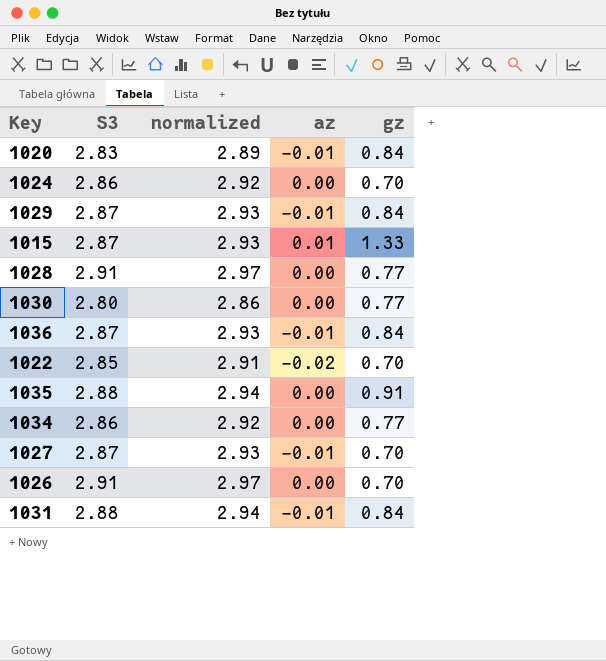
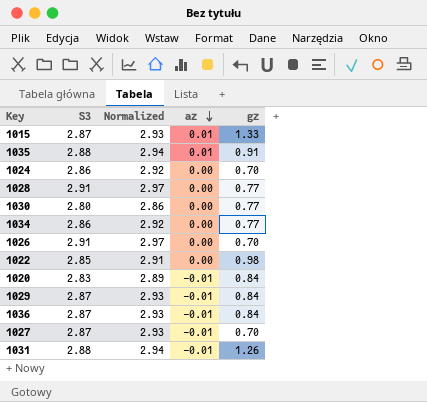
row order: none -> az descending
column name: normalized -> Normalized
1035 | az: 0.00 -> 0.01
1022 | az: -0.02 -> 0.00
1022 | gz: 0.70 -> 0.98
1031 | gz: 0.84 -> 1.26

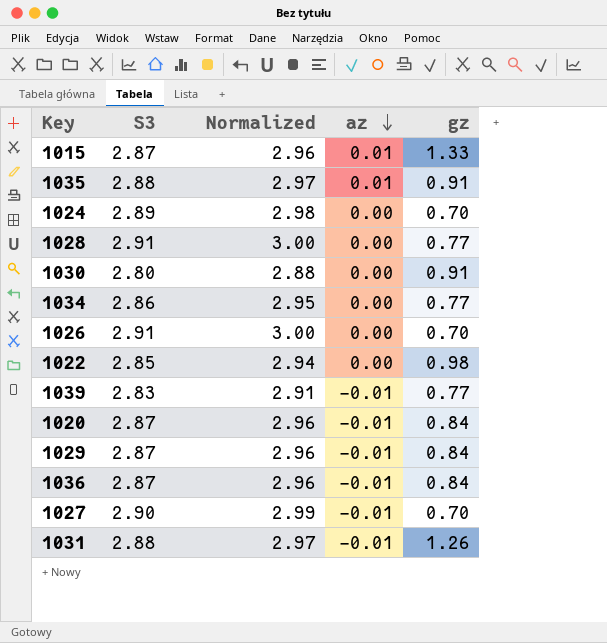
column Normalized | formula: [S3] * 1.02 -> [S3] * 1.03
1024 | S3: 2.86 -> 2.89
1030 | gz: 0.77 -> 0.91
row 1039: none -> 2.83 | 2.91 | -0.01 | 0.77
1020 | S3: 2.83 -> 2.87
1027 | S3: 2.87 -> 2.90

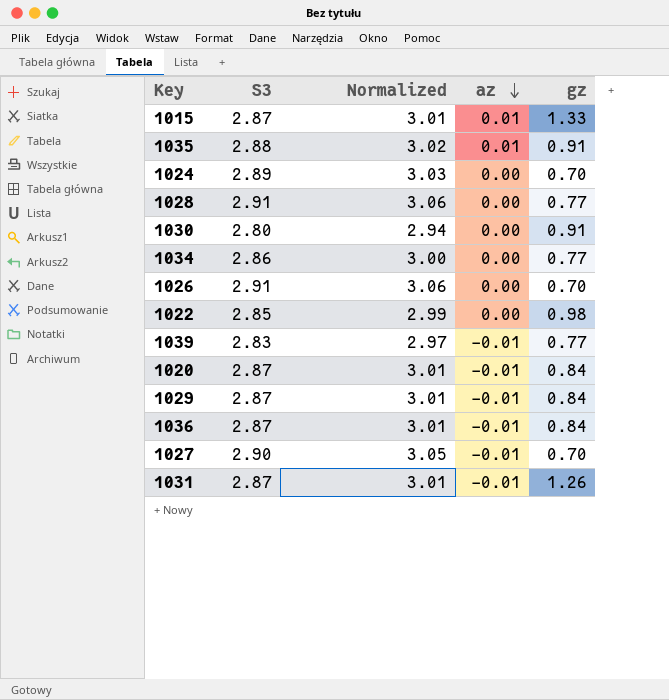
column Normalized | formula: [S3] * 1.03 -> [S3] * 1.05
1031 | S3: 2.88 -> 2.87

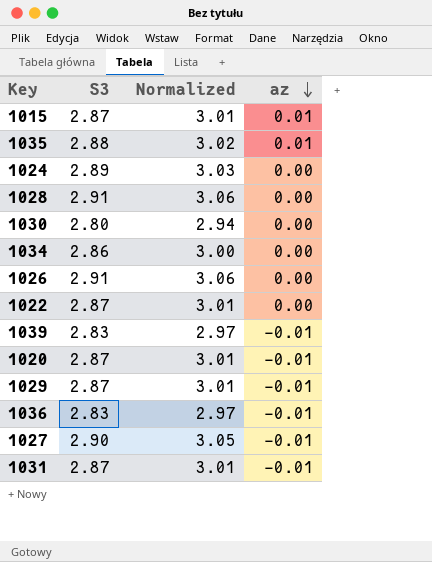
column gz | position: 5 -> none
1022 | S3: 2.85 -> 2.87
1022 | Normalized: 2.99 -> 3.01
1036 | S3: 2.87 -> 2.83
1036 | Normalized: 3.01 -> 2.97

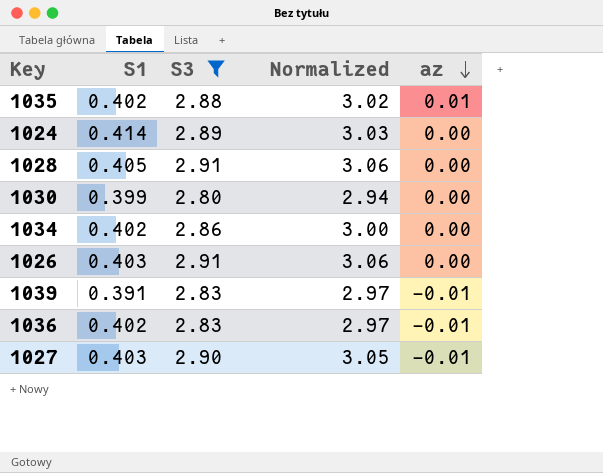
filter: none -> S3 != 2.87
column S1 | position: none -> 2

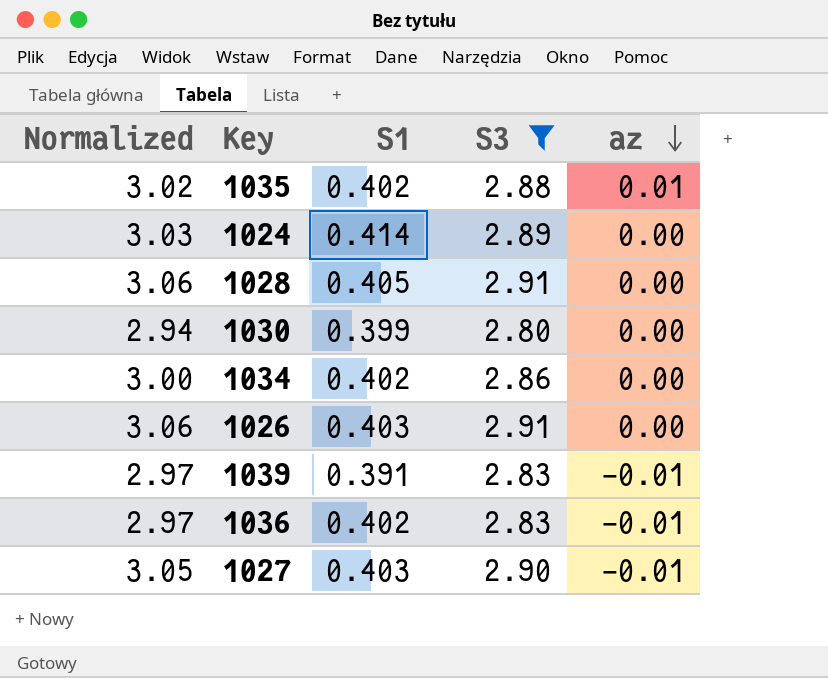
column Normalized | position: 4 -> 1

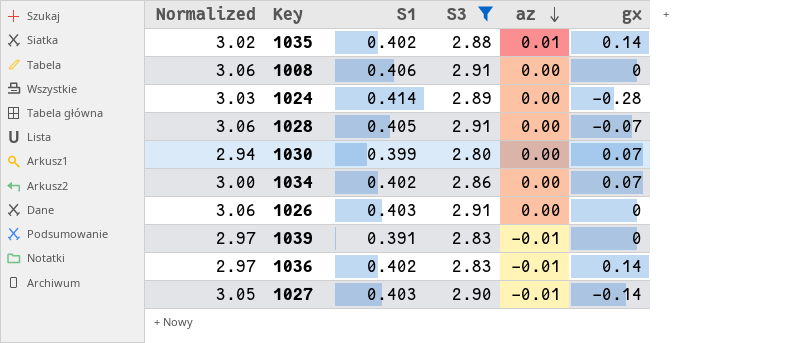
column gx | position: none -> 6
row 1008: none -> 3.06 | 0.406 | 2.91 | 0.00 | 0

